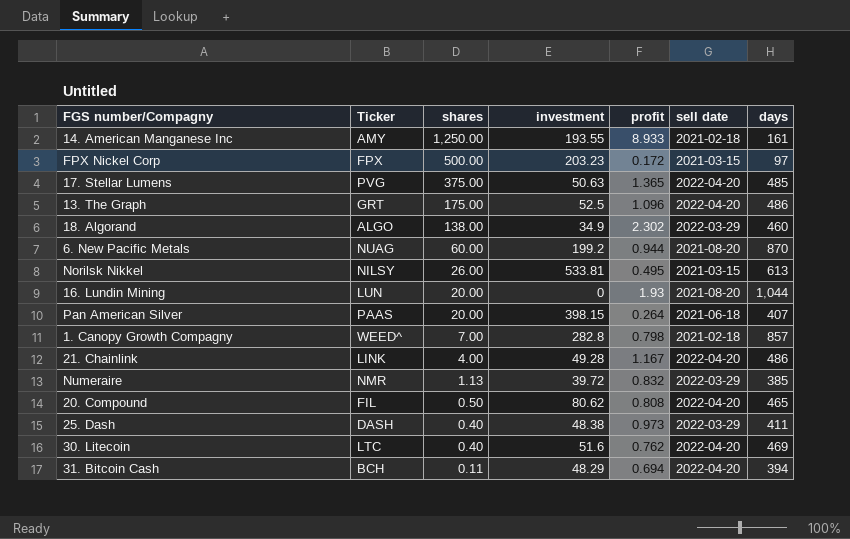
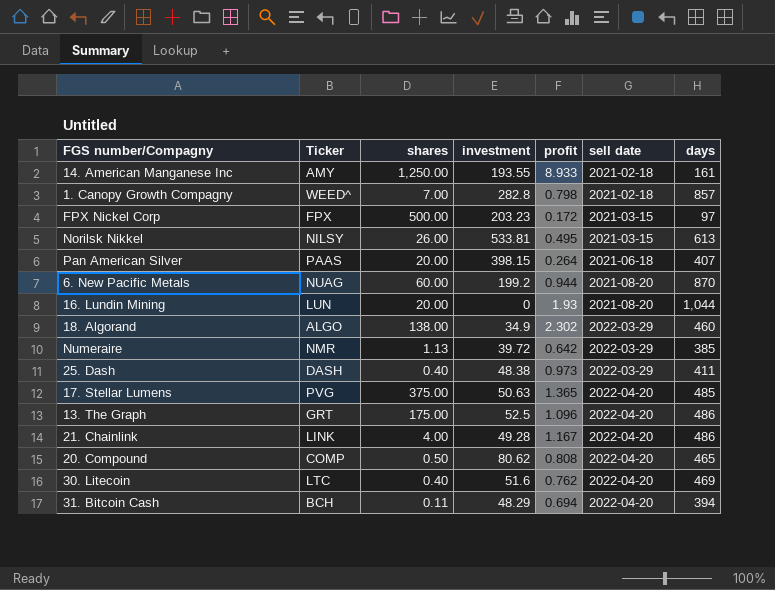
row order: shares descending -> sell date ascending
Numeraire | profit: 0.832 -> 0.642
20. Compound | Ticker: FIL -> COMP

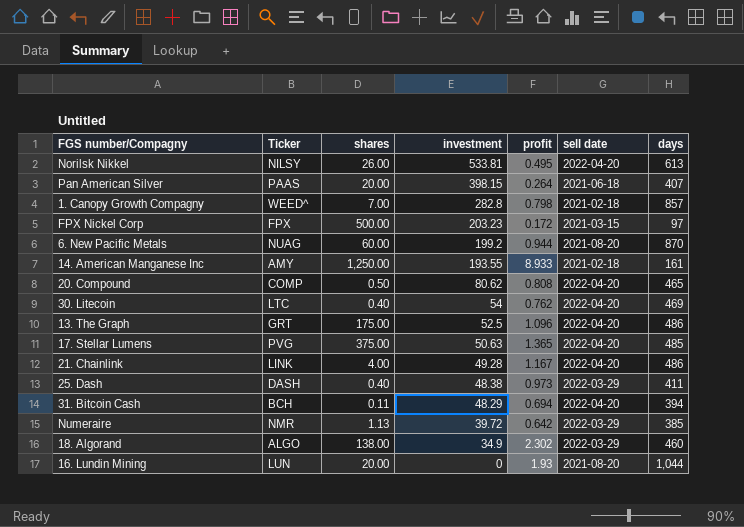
row order: sell date ascending -> investment descending
Norilsk Nikkel | sell date: 2021-03-15 -> 2022-04-20
30. Litecoin | investment: 51.6 -> 54

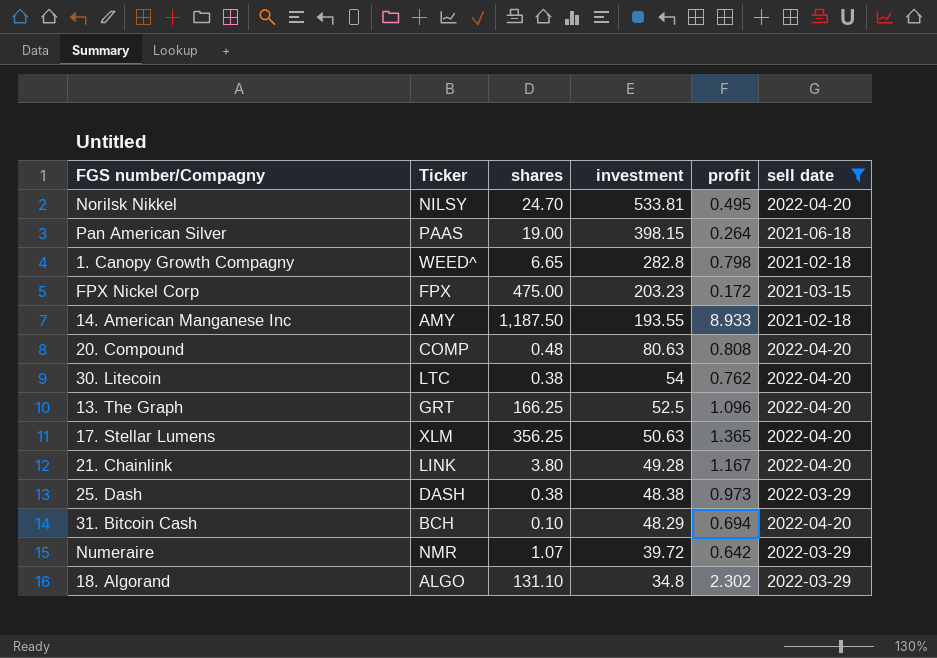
filter: none -> sell date != 2021-08-20
column days | position: 7 -> none
Norilsk Nikkel | shares: 26.00 -> 24.70
Pan American Silver | shares: 20.00 -> 19.00
1. Canopy Growth Compagny | shares: 7.00 -> 6.65
FPX Nickel Corp | shares: 500.00 -> 475.00
14. American Manganese Inc | shares: 1,250.00 -> 1,187.50
20. Compound | shares: 0.50 -> 0.48
20. Compound | investment: 80.62 -> 80.63
30. Litecoin | shares: 0.40 -> 0.38
13. The Graph | shares: 175.00 -> 166.25
17. Stellar Lumens | Ticker: PVG -> XLM
17. Stellar Lumens | shares: 375.00 -> 356.25
21. Chainlink | shares: 4.00 -> 3.80
25. Dash | shares: 0.40 -> 0.38
31. Bitcoin Cash | shares: 0.11 -> 0.10
Numeraire | shares: 1.13 -> 1.07
18. Algorand | shares: 138.00 -> 131.10
18. Algorand | investment: 34.9 -> 34.8

